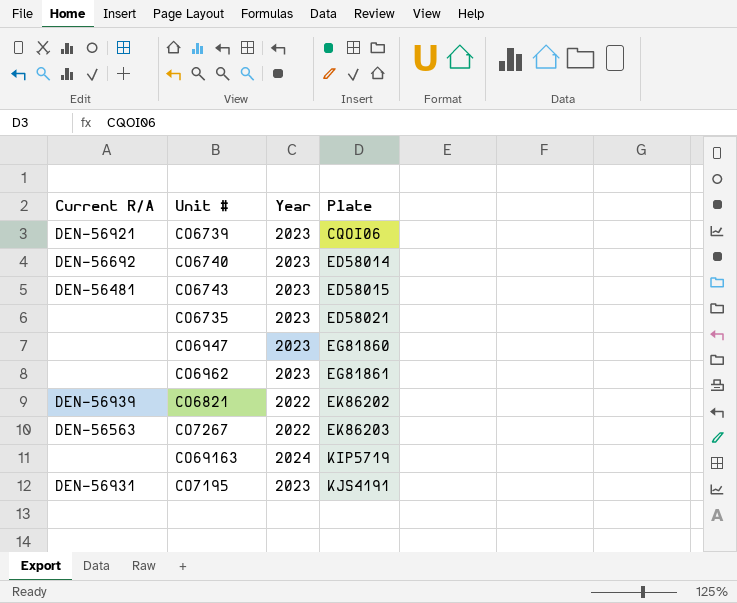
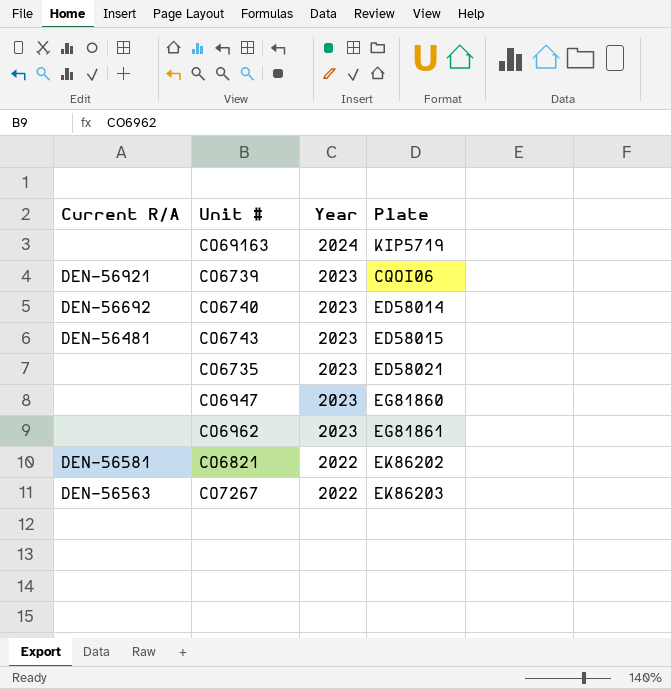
row order: Plate ascending -> Year descending
row CO7195: DEN-56931 | 2023 | KJS4191 -> none
CO6821 | Current R/A: DEN-56939 -> DEN-56581

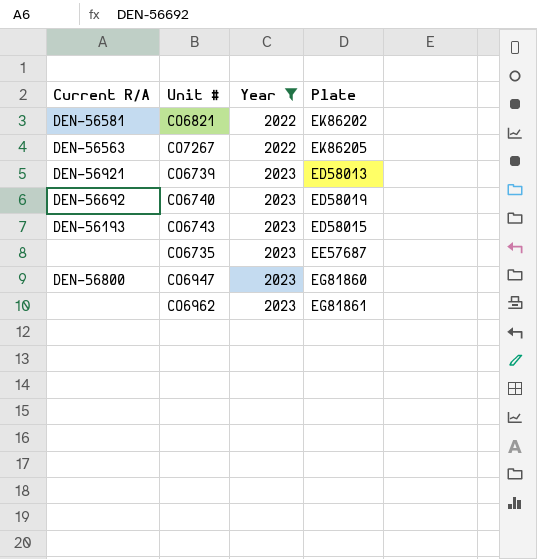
filter: none -> Year != 2024
row order: Year descending -> Year ascending
CO7267 | Plate: EK86203 -> EK86205
CO6739 | Plate: CQOI06 -> ED58013
CO6740 | Plate: ED58014 -> ED58019
CO6743 | Current R/A: DEN-56481 -> DEN-56193
CO6735 | Plate: ED58021 -> EE57687
CO6947 | Current R/A: none -> DEN-56800

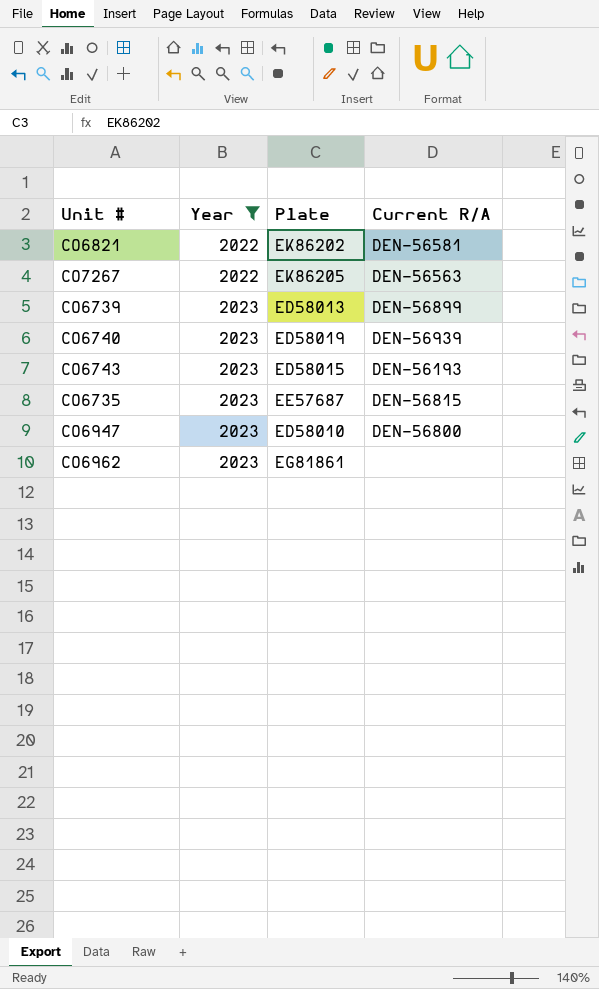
column Current R/A | position: 1 -> 4
CO6739 | Current R/A: DEN-56921 -> DEN-56899
CO6740 | Current R/A: DEN-56692 -> DEN-56939
CO6735 | Current R/A: none -> DEN-56815
CO6947 | Plate: EG81860 -> ED58010

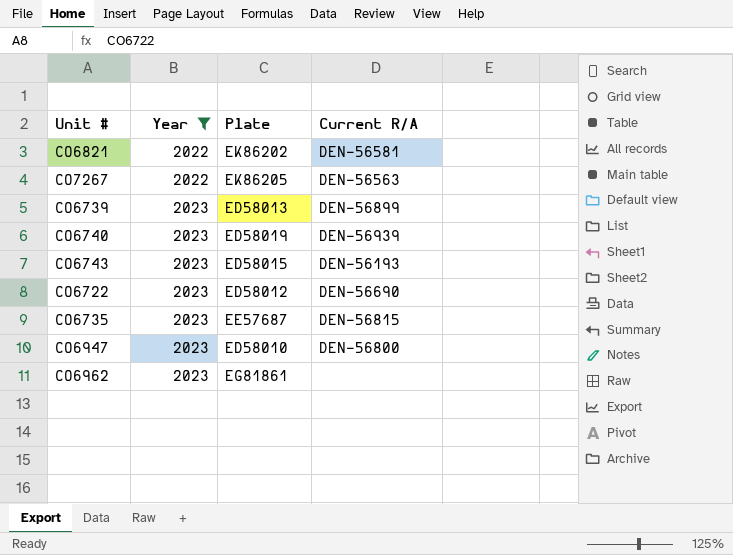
row CO6722: none -> 2023 | ED58012 | DEN-56690

